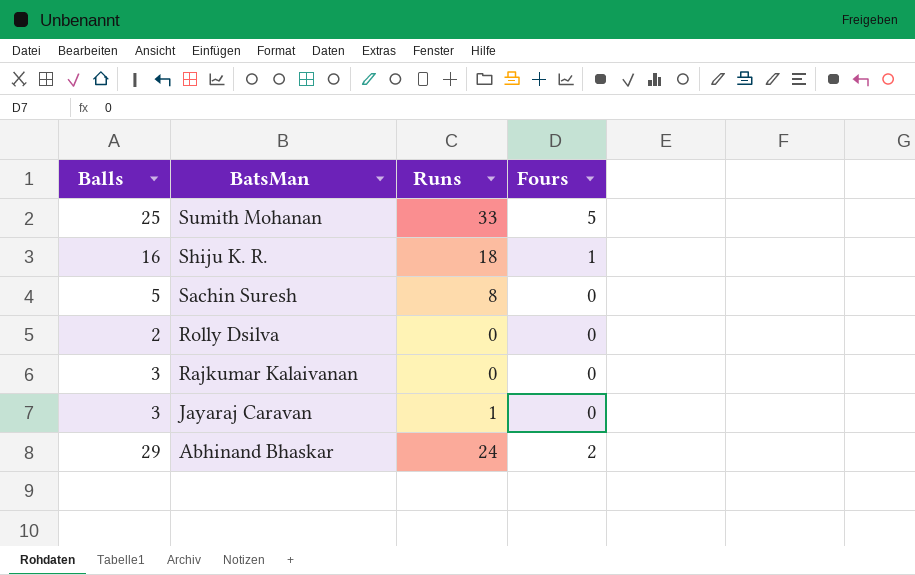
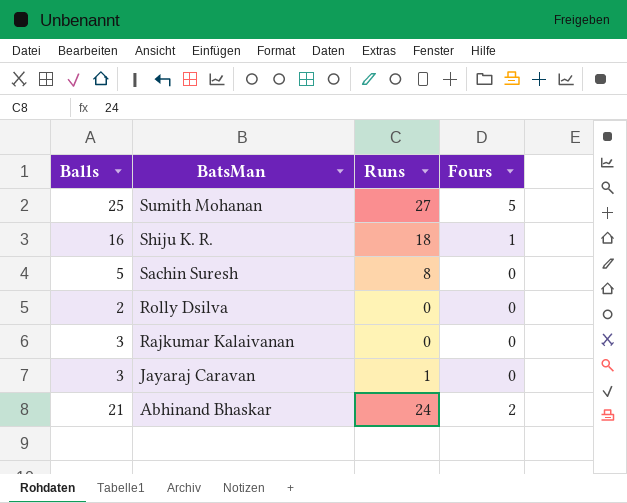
Sumith Mohanan | Runs: 33 -> 27
Abhinand Bhaskar | Balls: 29 -> 21

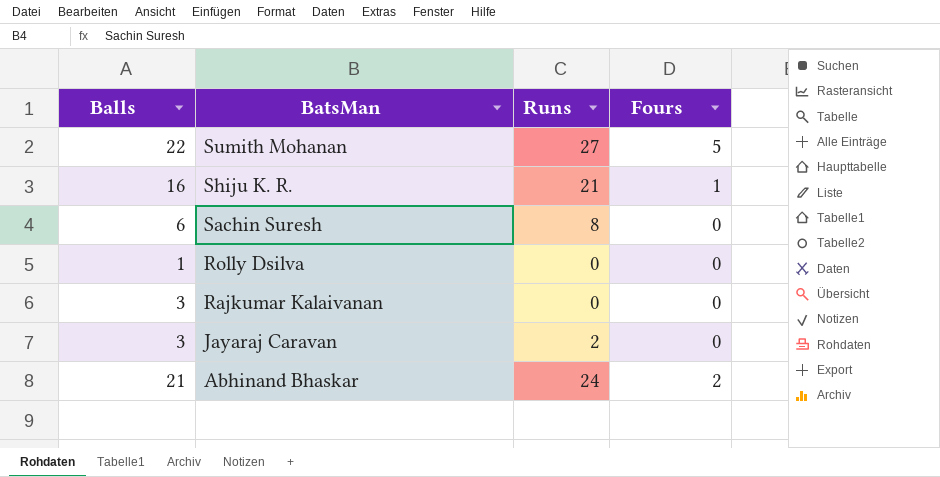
Sumith Mohanan | Balls: 25 -> 22
Shiju K. R. | Runs: 18 -> 21
Sachin Suresh | Balls: 5 -> 6
Rolly Dsilva | Balls: 2 -> 1
Jayaraj Caravan | Runs: 1 -> 2

